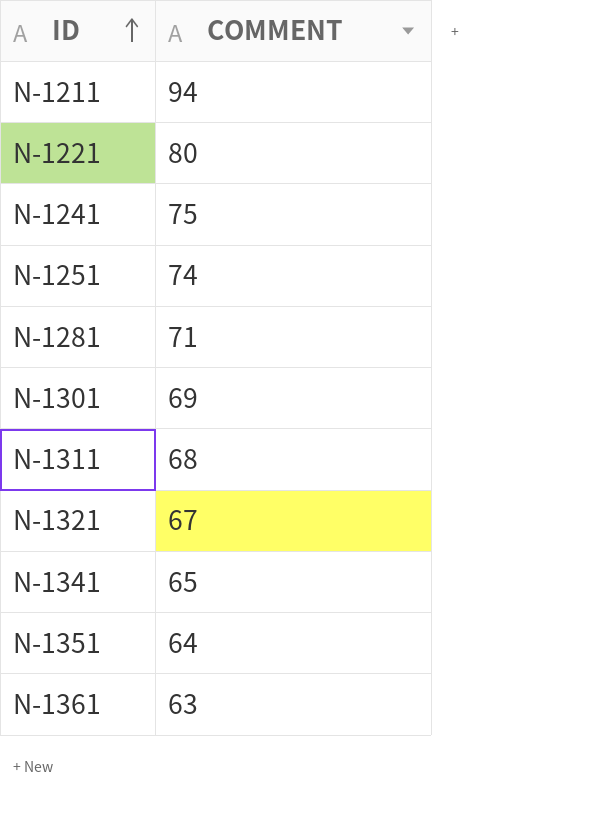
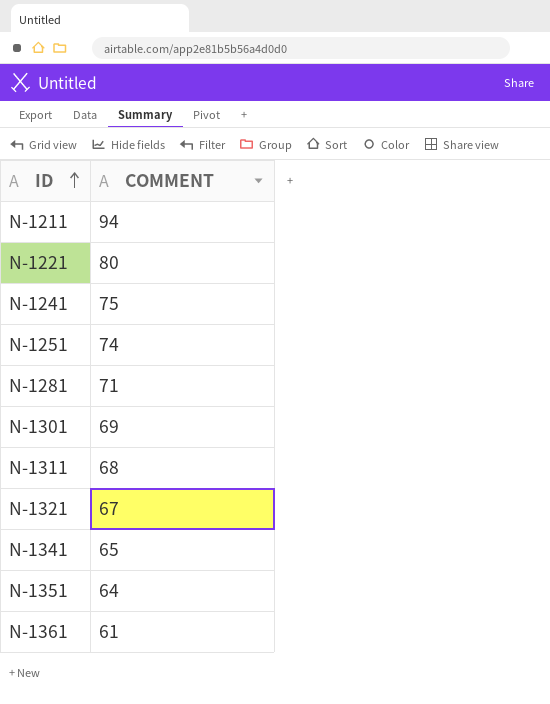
N-1361 | COMMENT: 63 -> 61

